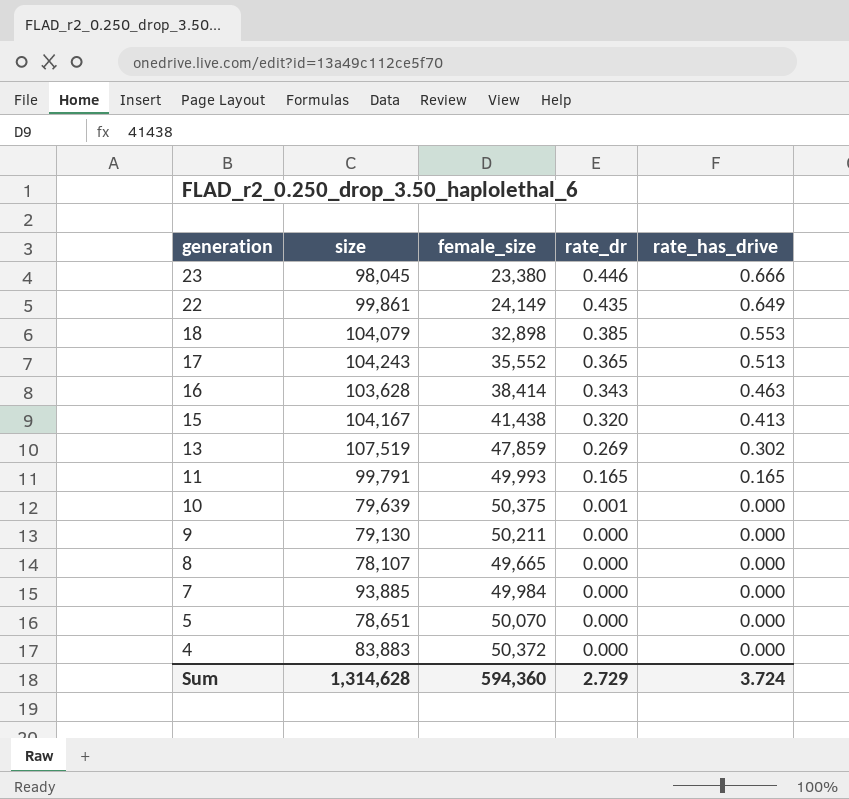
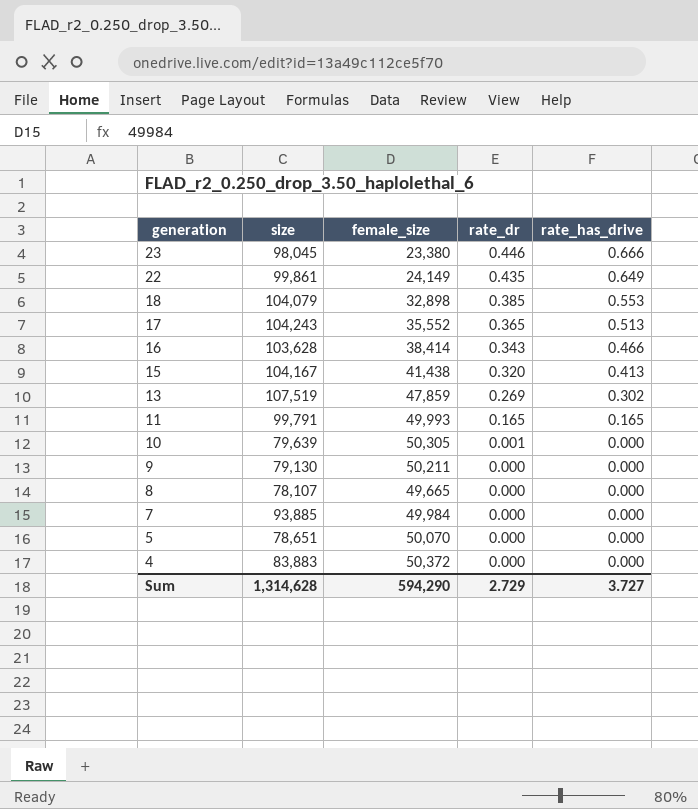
16 | rate_has_drive: 0.463 -> 0.466
10 | female_size: 50,375 -> 50,305
Sum | female_size: 594,360 -> 594,290
Sum | rate_has_drive: 3.724 -> 3.727

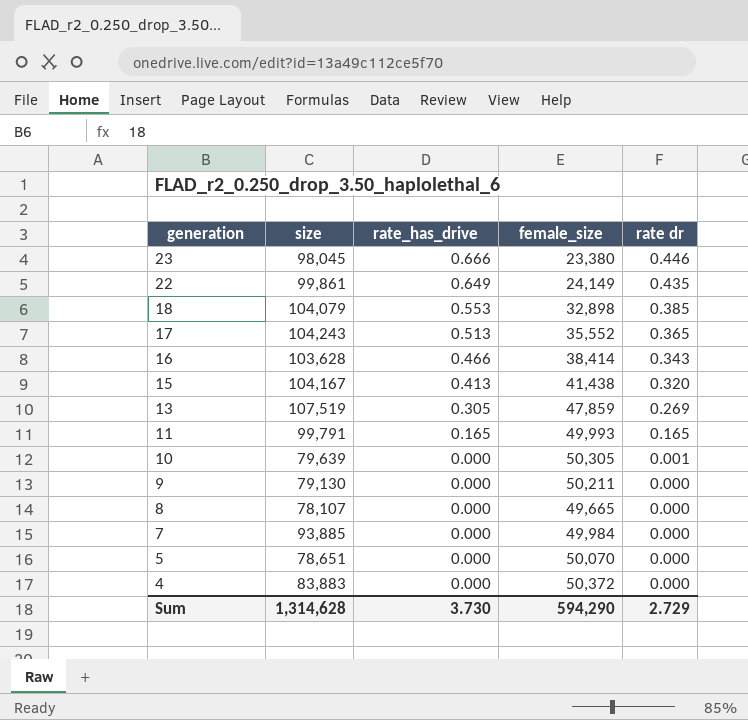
column rate_has_drive | position: 5 -> 3
column name: rate_dr -> rate dr
13 | rate_has_drive: 0.302 -> 0.305
Sum | rate_has_drive: 3.727 -> 3.730

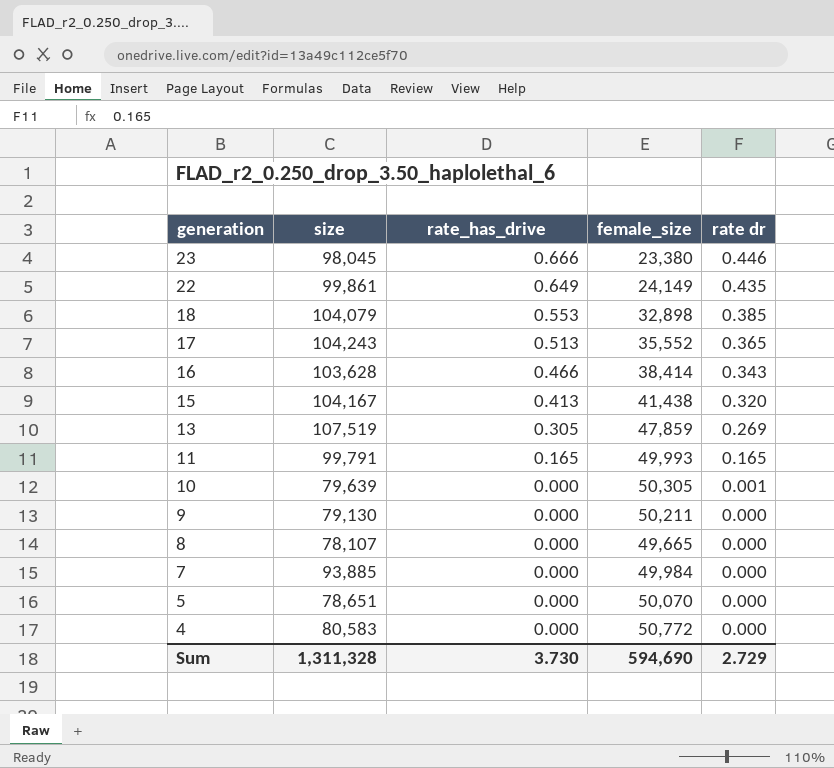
4 | size: 83,883 -> 80,583
4 | female_size: 50,372 -> 50,772
Sum | size: 1,314,628 -> 1,311,328
Sum | female_size: 594,290 -> 594,690

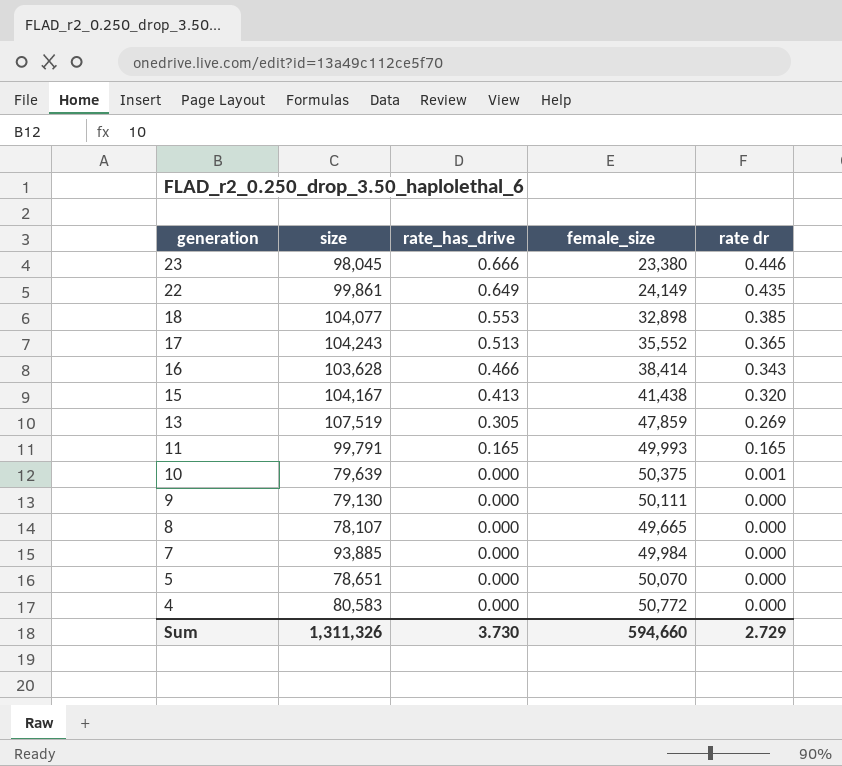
18 | size: 104,079 -> 104,077
10 | female_size: 50,305 -> 50,375
9 | female_size: 50,211 -> 50,111
Sum | size: 1,311,328 -> 1,311,326
Sum | female_size: 594,690 -> 594,660

